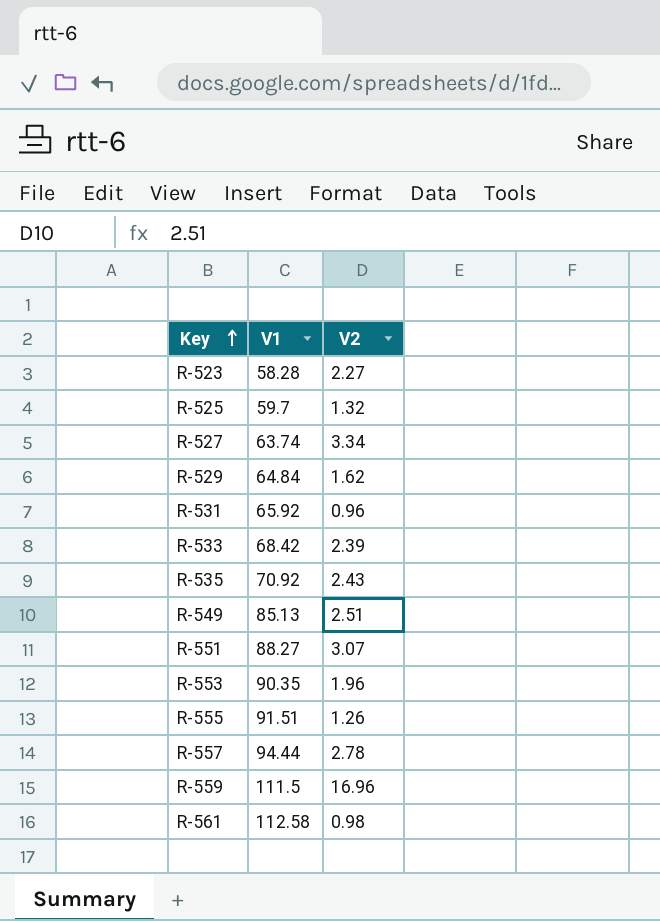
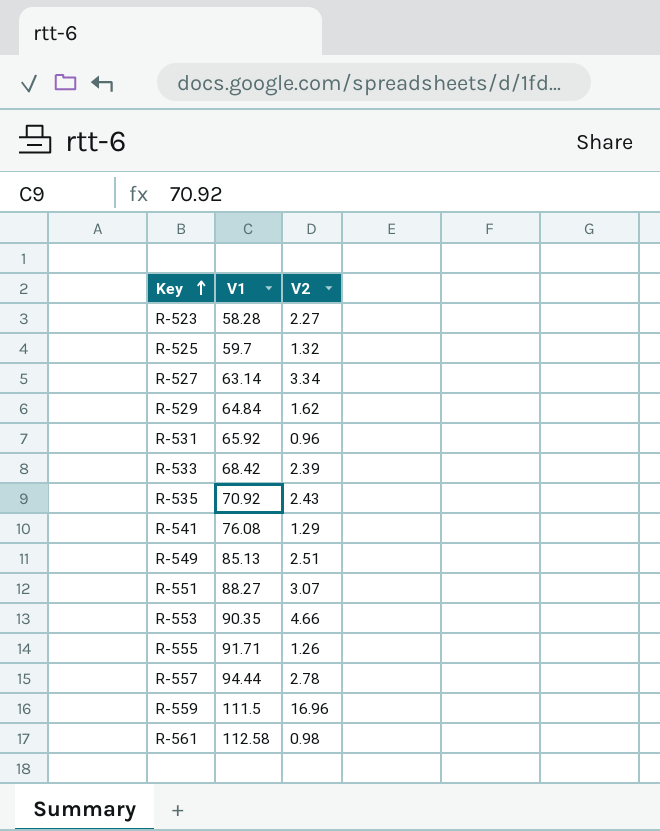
R-527 | V1: 63.74 -> 63.14
row R-541: none -> 76.08 | 1.29
R-553 | V2: 1.96 -> 4.66
R-555 | V1: 91.51 -> 91.71

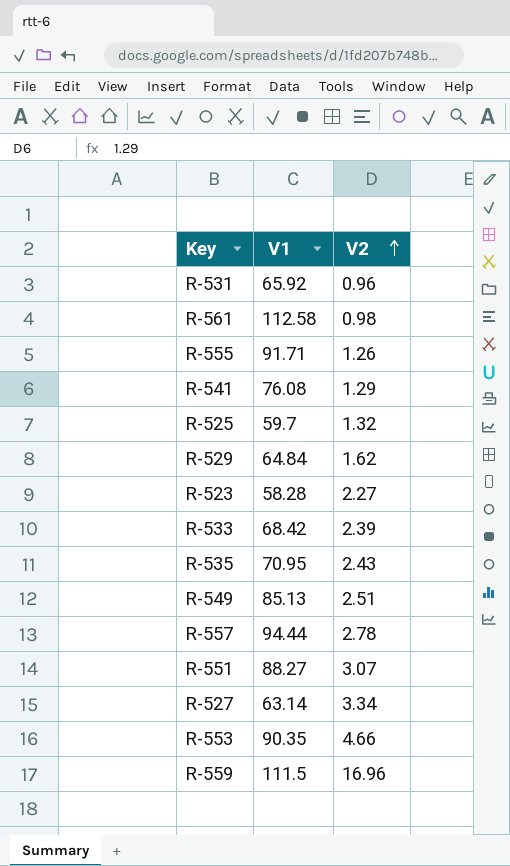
row order: Key ascending -> V2 ascending
R-535 | V1: 70.92 -> 70.95

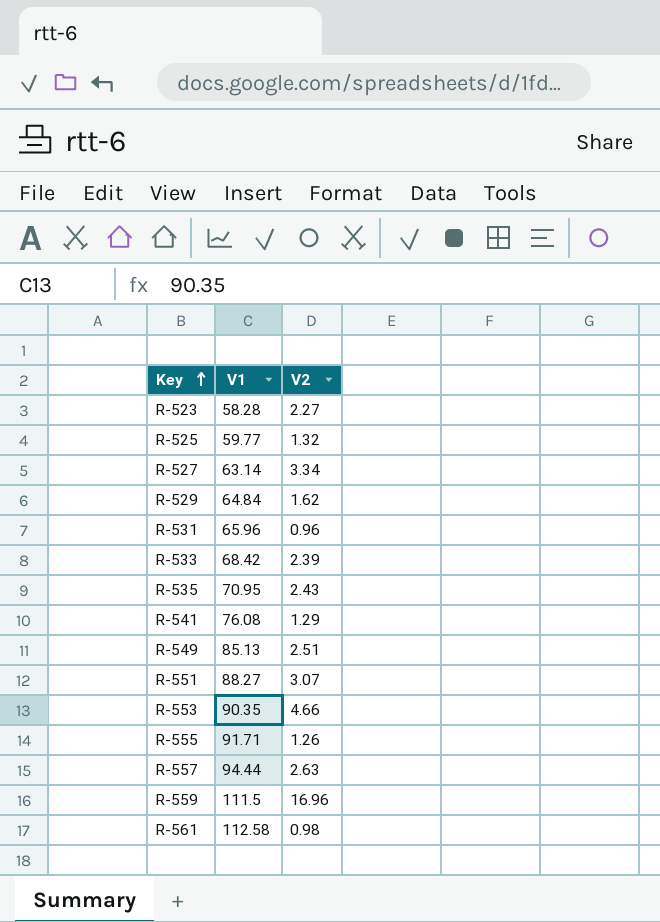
row order: V2 ascending -> Key ascending
R-525 | V1: 59.7 -> 59.77
R-531 | V1: 65.92 -> 65.96
R-557 | V2: 2.78 -> 2.63

